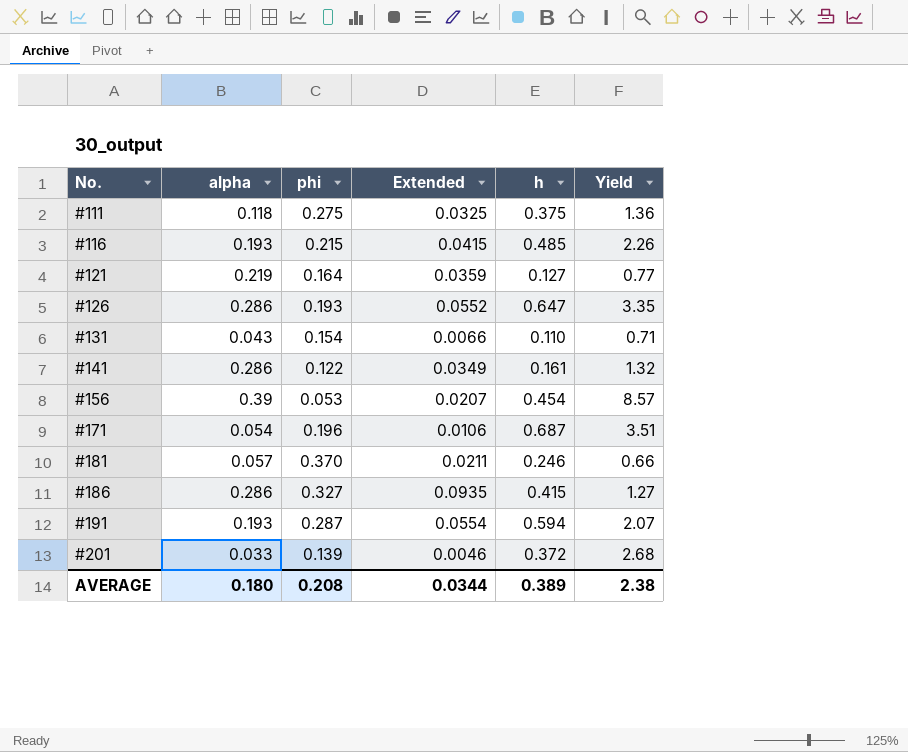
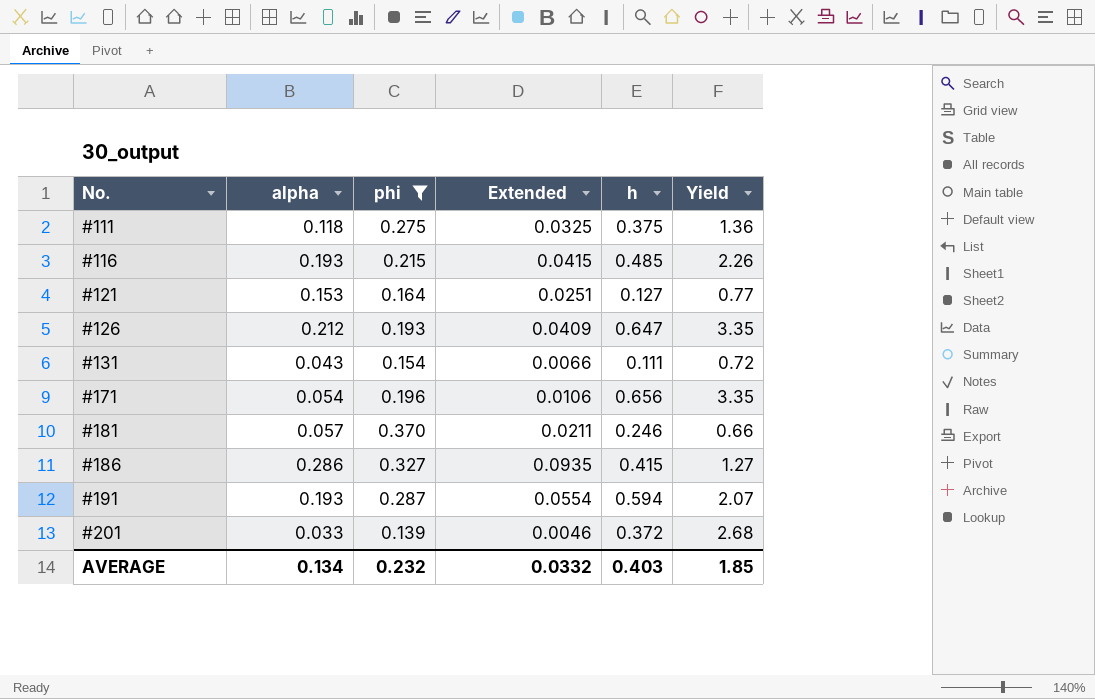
filter: none -> phi >= 0.139
#121 | alpha: 0.219 -> 0.153
#121 | Extended: 0.0359 -> 0.0251
#126 | alpha: 0.286 -> 0.212
#126 | Extended: 0.0552 -> 0.0409
#131 | h: 0.110 -> 0.111
#131 | Yield: 0.71 -> 0.72
#171 | h: 0.687 -> 0.656
#171 | Yield: 3.51 -> 3.35
AVERAGE | alpha: 0.180 -> 0.134
AVERAGE | phi: 0.208 -> 0.232
AVERAGE | Extended: 0.0344 -> 0.0332
AVERAGE | h: 0.389 -> 0.403
AVERAGE | Yield: 2.38 -> 1.85

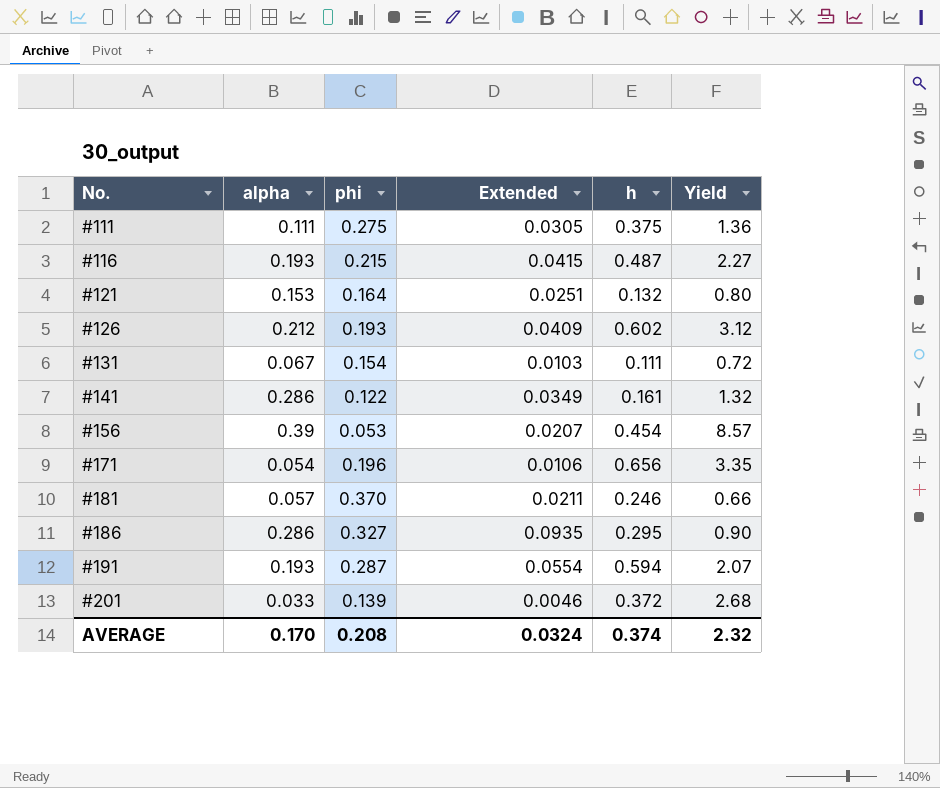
filter: phi >= 0.139 -> none
#111 | alpha: 0.118 -> 0.111
#111 | Extended: 0.0325 -> 0.0305
#116 | h: 0.485 -> 0.487
#116 | Yield: 2.26 -> 2.27
#121 | h: 0.127 -> 0.132
#121 | Yield: 0.77 -> 0.80
#126 | h: 0.647 -> 0.602
#126 | Yield: 3.35 -> 3.12
#131 | alpha: 0.043 -> 0.067
#131 | Extended: 0.0066 -> 0.0103
#186 | h: 0.415 -> 0.295
#186 | Yield: 1.27 -> 0.90
AVERAGE | alpha: 0.134 -> 0.170
AVERAGE | phi: 0.232 -> 0.208
AVERAGE | Extended: 0.0332 -> 0.0324
AVERAGE | h: 0.403 -> 0.374
AVERAGE | Yield: 1.85 -> 2.32

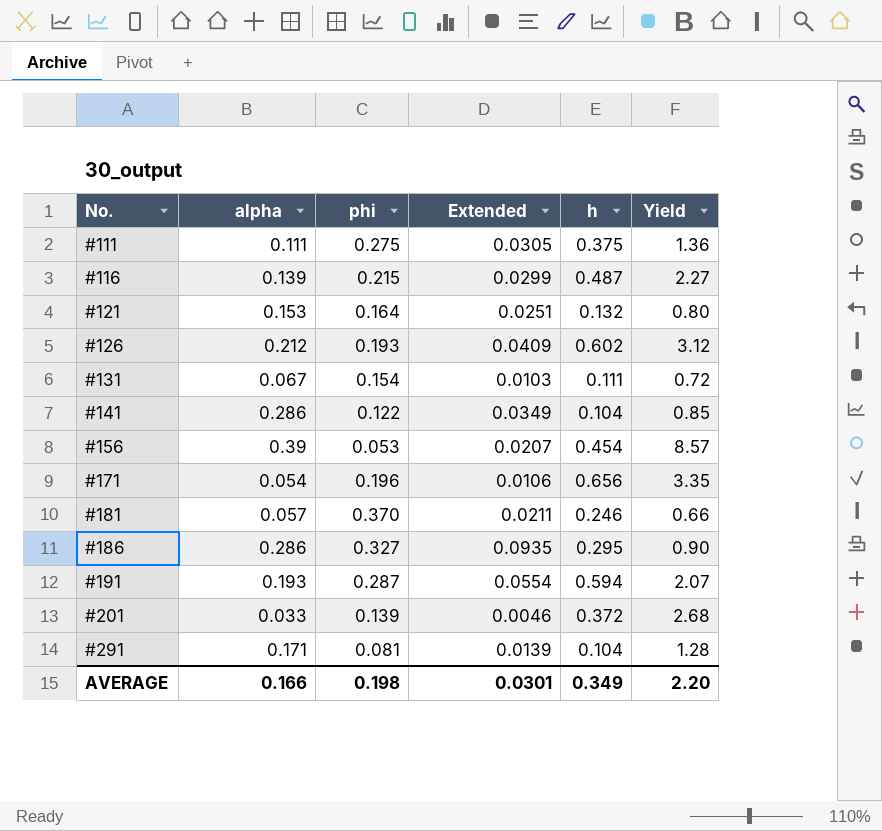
#116 | alpha: 0.193 -> 0.139
#116 | Extended: 0.0415 -> 0.0299
#141 | h: 0.161 -> 0.104
#141 | Yield: 1.32 -> 0.85
row #291: none -> 0.171 | 0.081 | 0.0139 | 0.104 | 1.28
AVERAGE | alpha: 0.170 -> 0.166
AVERAGE | phi: 0.208 -> 0.198
AVERAGE | Extended: 0.0324 -> 0.0301
AVERAGE | h: 0.374 -> 0.349
AVERAGE | Yield: 2.32 -> 2.20

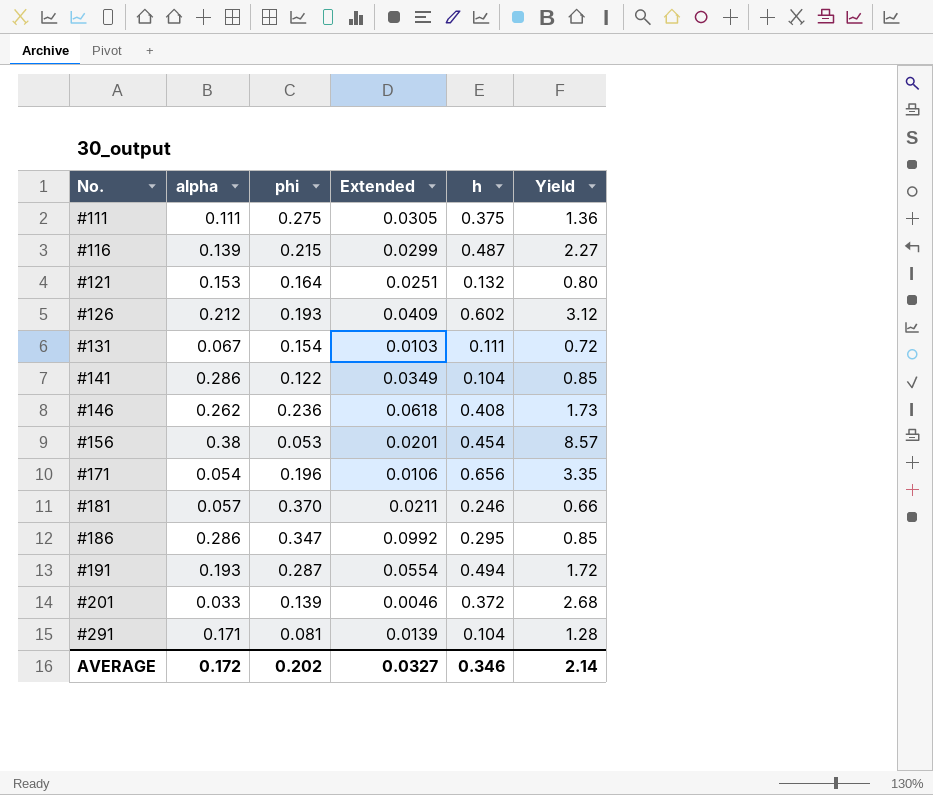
row #146: none -> 0.262 | 0.236 | 0.0618 | 0.408 | 1.73
#156 | alpha: 0.39 -> 0.38
#156 | Extended: 0.0207 -> 0.0201
#186 | phi: 0.327 -> 0.347
#186 | Extended: 0.0935 -> 0.0992
#186 | Yield: 0.90 -> 0.85
#191 | h: 0.594 -> 0.494
#191 | Yield: 2.07 -> 1.72
AVERAGE | alpha: 0.166 -> 0.172
AVERAGE | phi: 0.198 -> 0.202
AVERAGE | Extended: 0.0301 -> 0.0327
AVERAGE | h: 0.349 -> 0.346
AVERAGE | Yield: 2.20 -> 2.14

